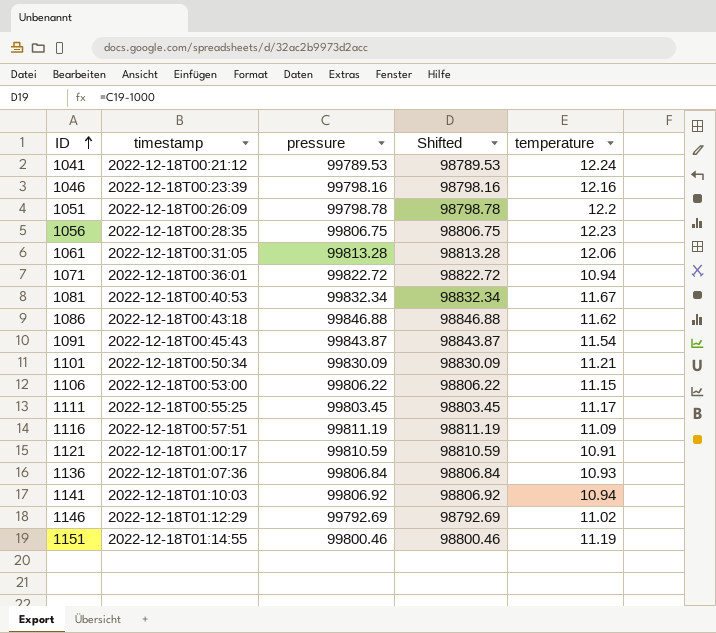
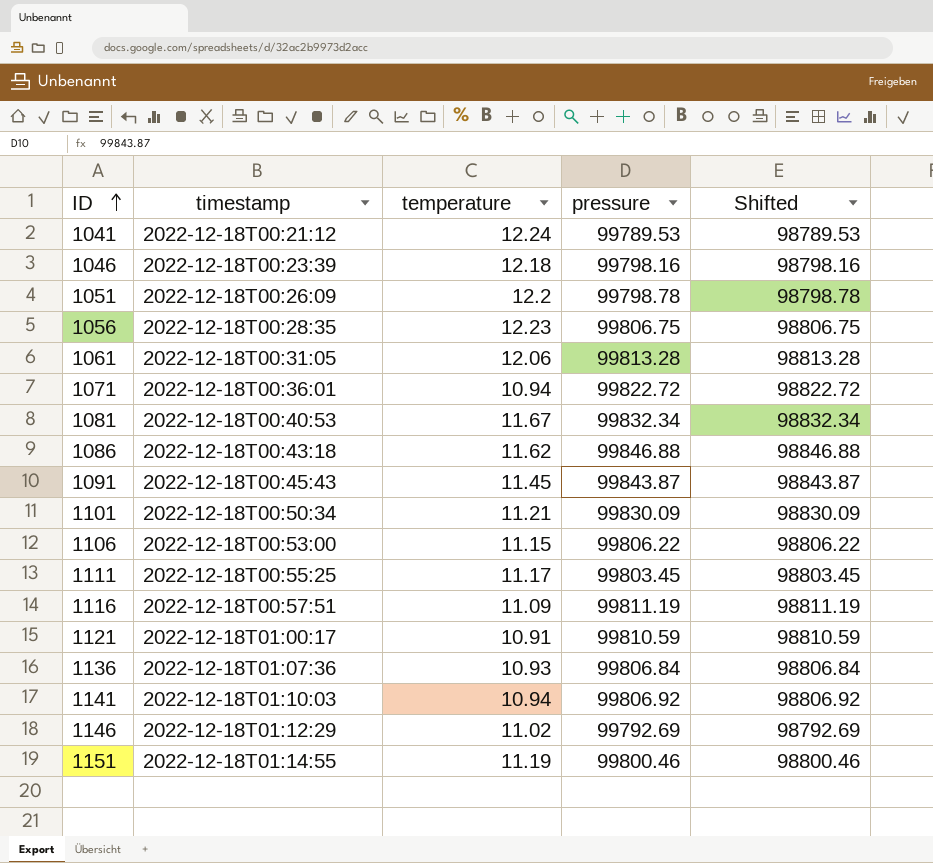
column temperature | position: 5 -> 3
1046 | temperature: 12.16 -> 12.18
1091 | temperature: 11.54 -> 11.45

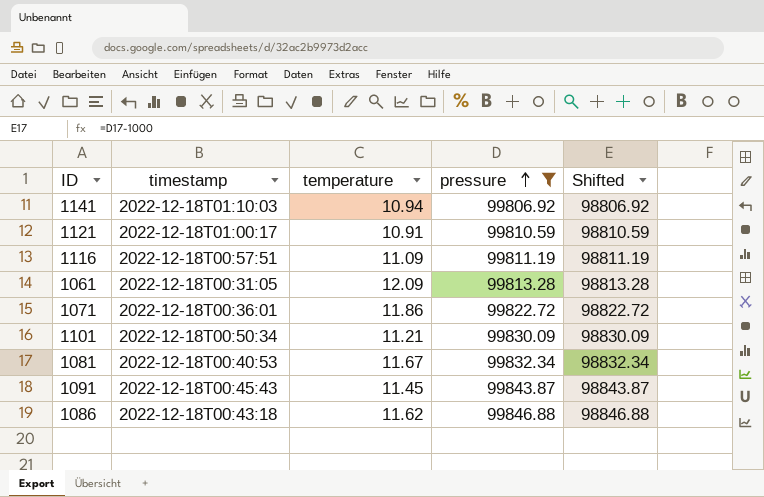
filter: none -> pressure >= 99806.92
row order: ID ascending -> pressure ascending
1061 | temperature: 12.06 -> 12.09
1071 | temperature: 10.94 -> 11.86

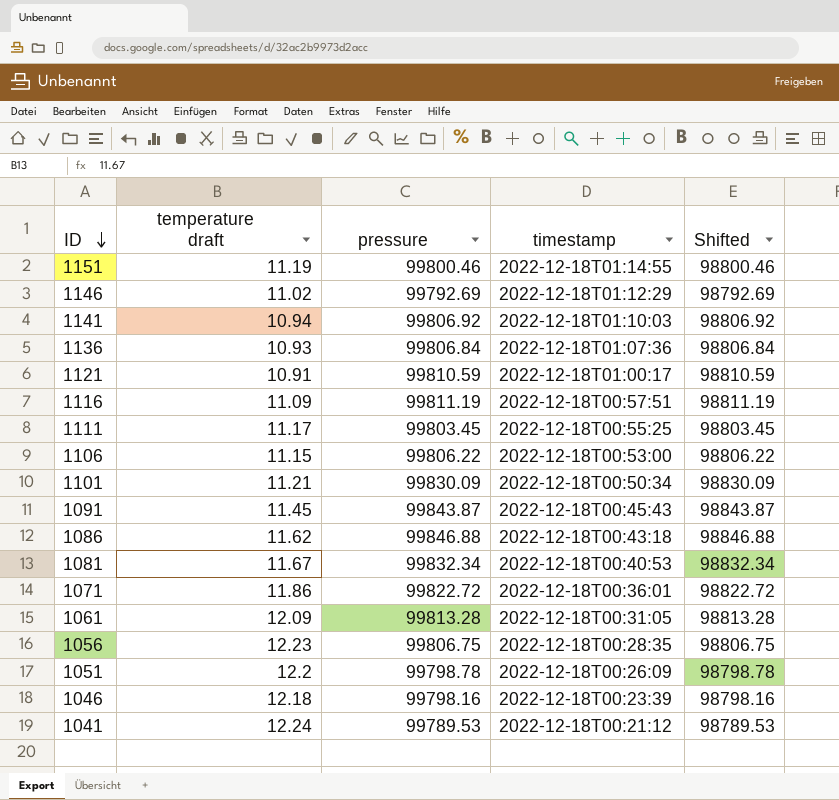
filter: pressure >= 99806.92 -> none
row order: pressure ascending -> ID descending
column name: temperature -> temperature draft
column timestamp | position: 2 -> 4

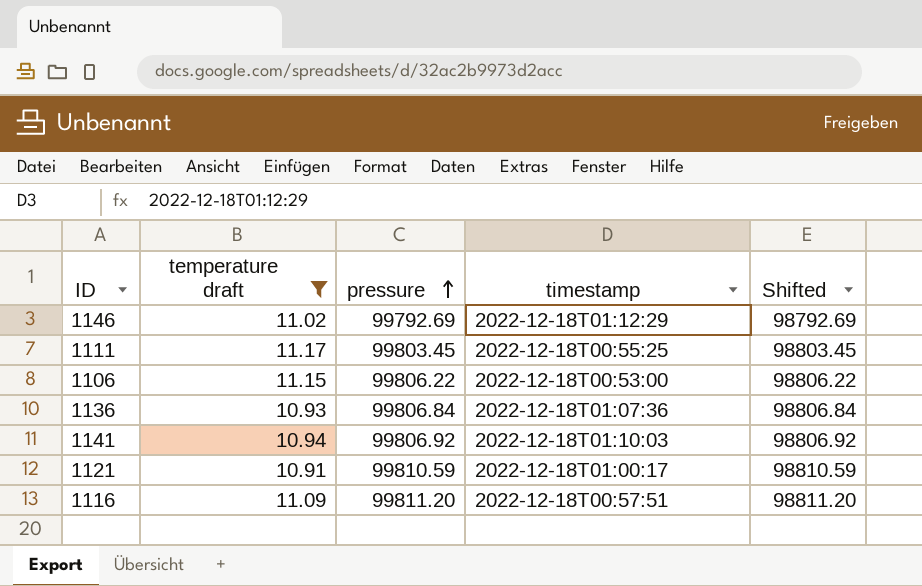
filter: none -> temperature draft <= 11.17
row order: ID descending -> pressure ascending
1116 | pressure: 99811.19 -> 99811.20
1116 | Shifted: 98811.19 -> 98811.20

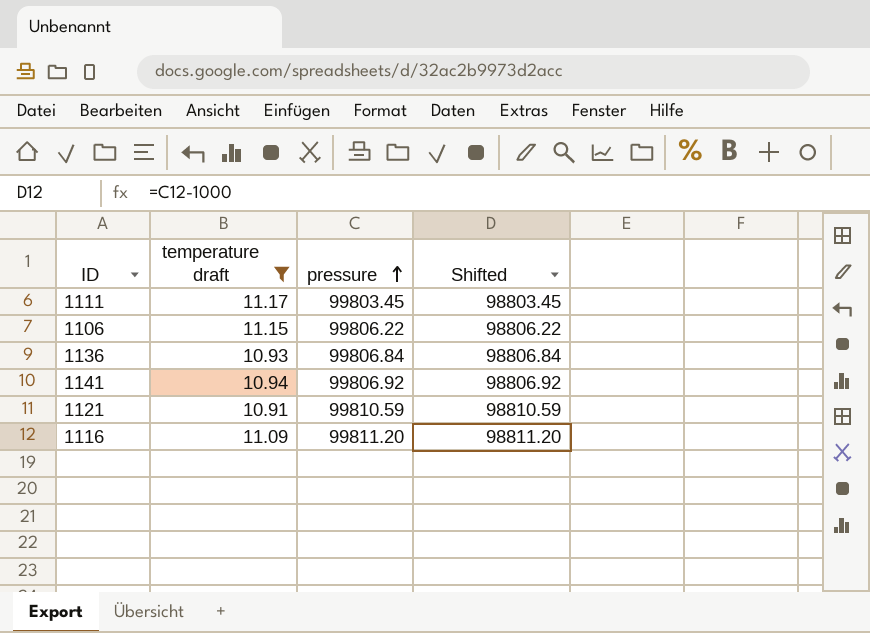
column timestamp | position: 4 -> none
row 1146: 11.02 | 99792.69 | 2022-12-18T01:12:29 | 98792.69 -> none

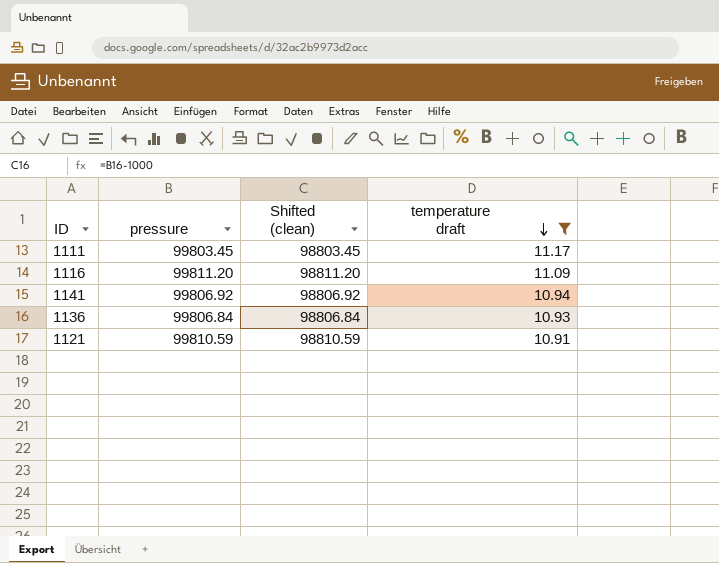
row order: pressure ascending -> temperature draft descending
column name: Shifted -> Shifted (clean)
column temperature draft | position: 2 -> 4
row 1106: 11.15 | 99806.22 | 98806.22 -> none

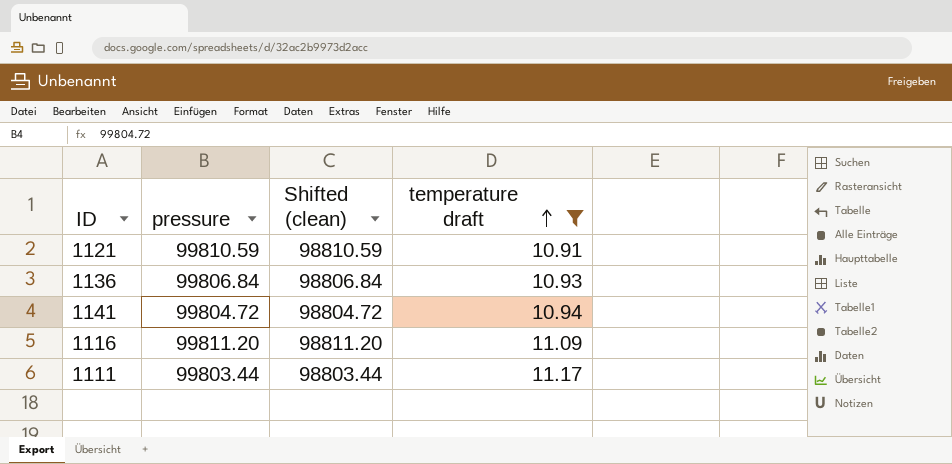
row order: temperature draft descending -> temperature draft ascending
1141 | pressure: 99806.92 -> 99804.72
1141 | Shifted (clean): 98806.92 -> 98804.72
1111 | pressure: 99803.45 -> 99803.44
1111 | Shifted (clean): 98803.45 -> 98803.44

